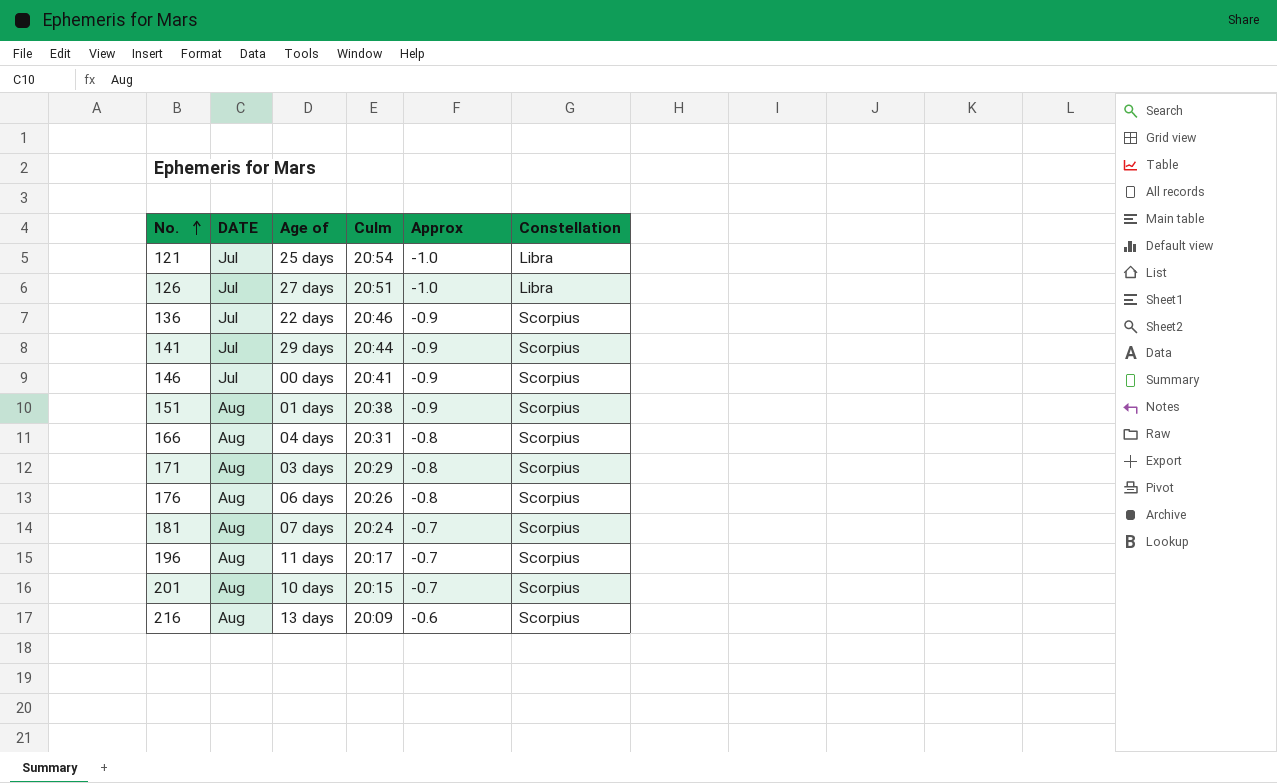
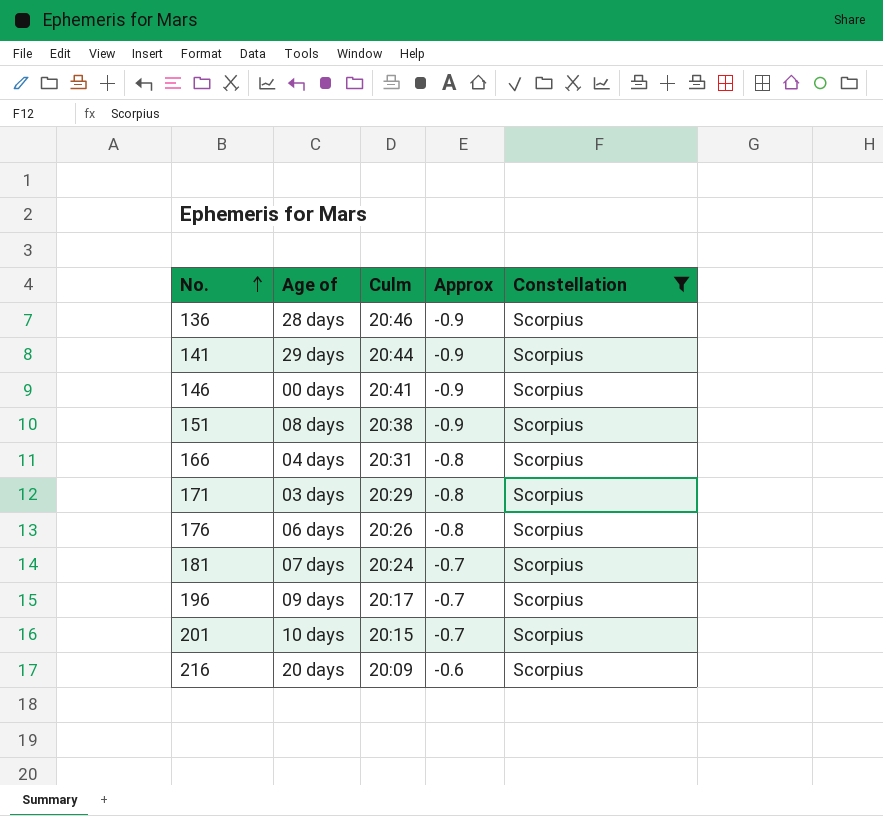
filter: none -> Constellation = Scorpius
column DATE | position: 2 -> none
136 | Age of: 22 days -> 28 days
151 | Age of: 01 days -> 08 days
196 | Age of: 11 days -> 09 days
216 | Age of: 13 days -> 20 days

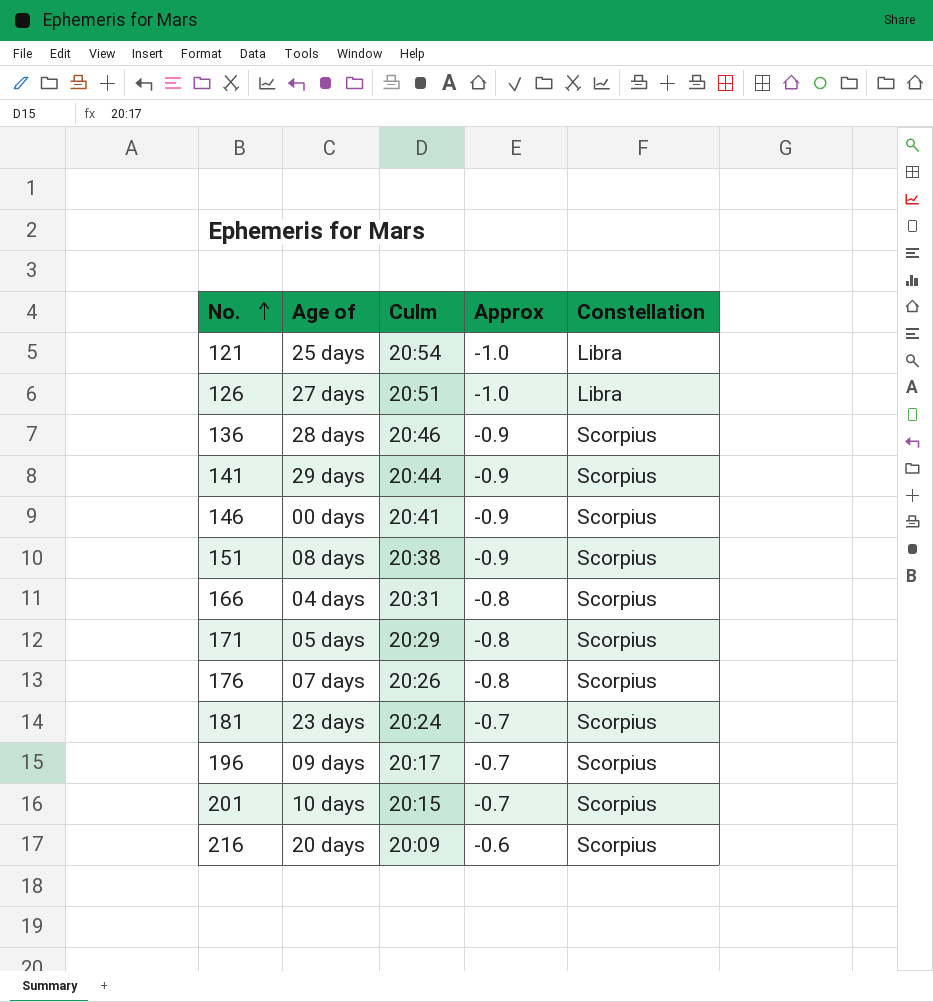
filter: Constellation = Scorpius -> none
171 | Age of: 03 days -> 05 days
176 | Age of: 06 days -> 07 days
181 | Age of: 07 days -> 23 days

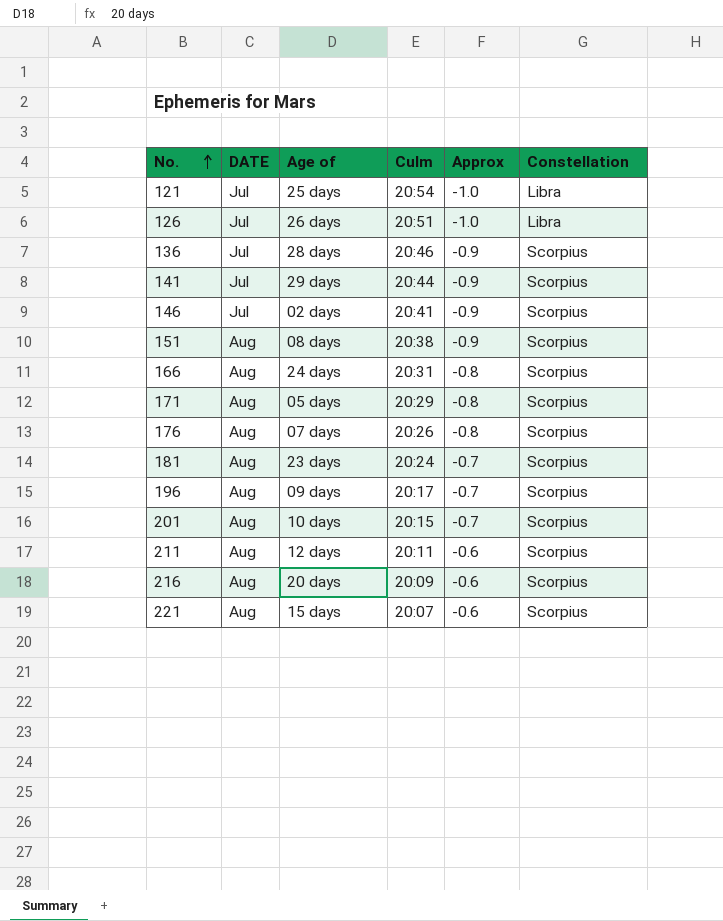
column DATE | position: none -> 2
126 | Age of: 27 days -> 26 days
146 | Age of: 00 days -> 02 days
166 | Age of: 04 days -> 24 days
row 211: none -> Aug | 12 days | 20:11 | -0.6 | Scorpius
row 221: none -> Aug | 15 days | 20:07 | -0.6 | Scorpius

